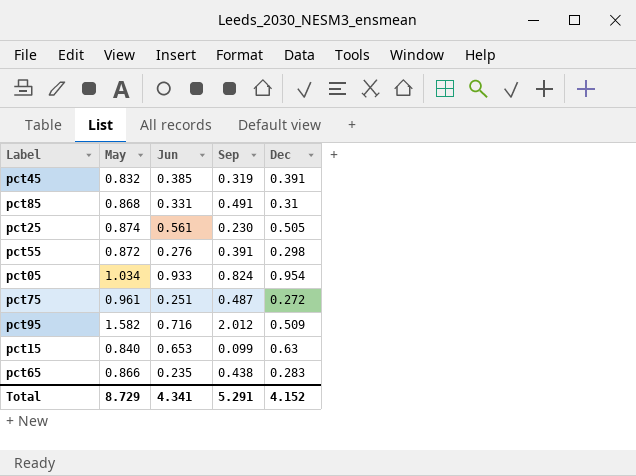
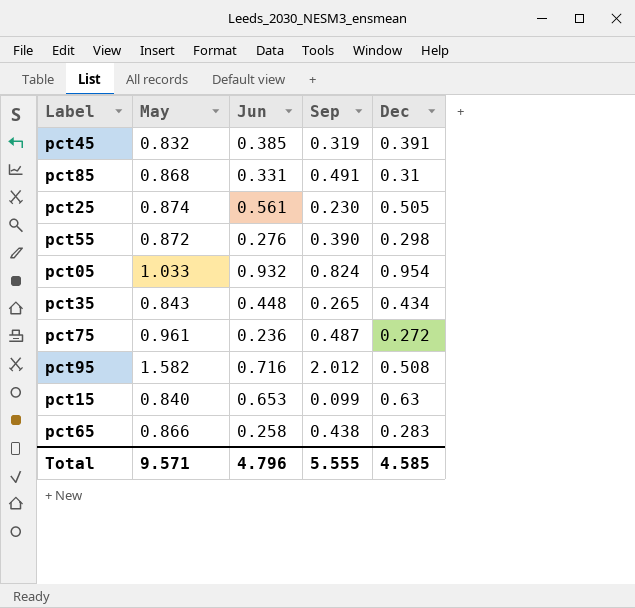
pct55 | Sep: 0.391 -> 0.390
pct05 | May: 1.034 -> 1.033
pct05 | Jun: 0.933 -> 0.932
row pct35: none -> 0.843 | 0.448 | 0.265 | 0.434
pct75 | Jun: 0.251 -> 0.236
pct95 | Dec: 0.509 -> 0.508
pct65 | Jun: 0.235 -> 0.258
Total | May: 8.729 -> 9.571
Total | Jun: 4.341 -> 4.796
Total | Sep: 5.291 -> 5.555
Total | Dec: 4.152 -> 4.585

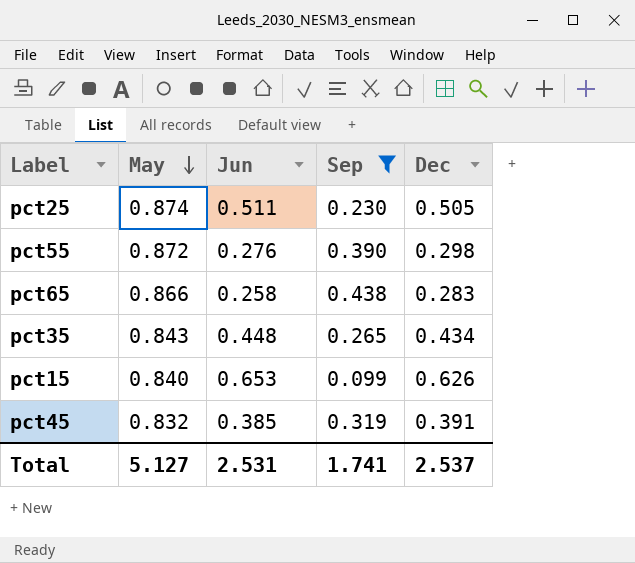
filter: none -> Sep <= 0.438
row order: none -> May descending
pct25 | Jun: 0.561 -> 0.511
pct15 | Dec: 0.63 -> 0.626
Total | May: 9.571 -> 5.127
Total | Jun: 4.796 -> 2.531
Total | Sep: 5.555 -> 1.741
Total | Dec: 4.585 -> 2.537

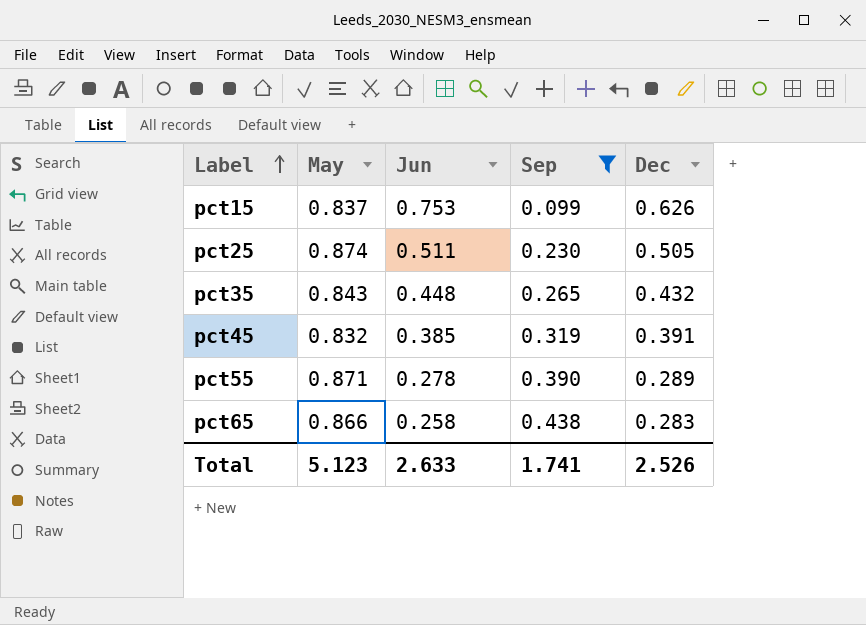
row order: May descending -> Label ascending
pct15 | May: 0.840 -> 0.837
pct15 | Jun: 0.653 -> 0.753
pct35 | Dec: 0.434 -> 0.432
pct55 | May: 0.872 -> 0.871
pct55 | Jun: 0.276 -> 0.278
pct55 | Dec: 0.298 -> 0.289
Total | May: 5.127 -> 5.123
Total | Jun: 2.531 -> 2.633
Total | Dec: 2.537 -> 2.526

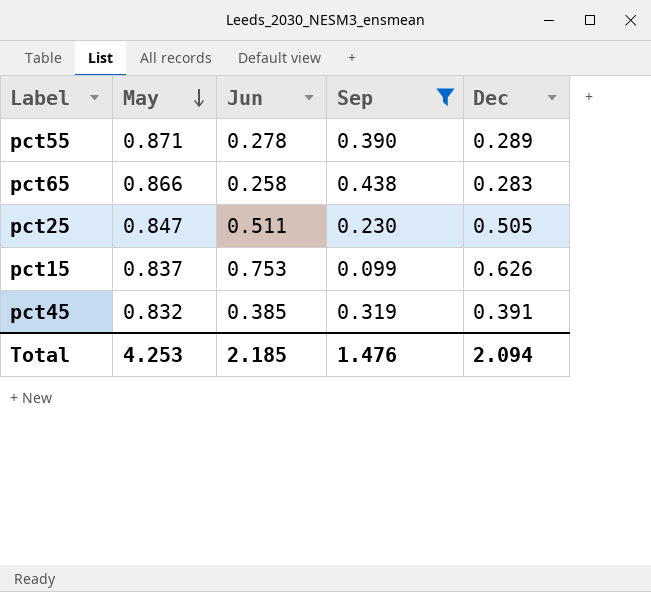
row order: Label ascending -> May descending
row pct35: 0.843 | 0.448 | 0.265 | 0.432 -> none
pct25 | May: 0.874 -> 0.847
Total | May: 5.123 -> 4.253
Total | Jun: 2.633 -> 2.185
Total | Sep: 1.741 -> 1.476
Total | Dec: 2.526 -> 2.094

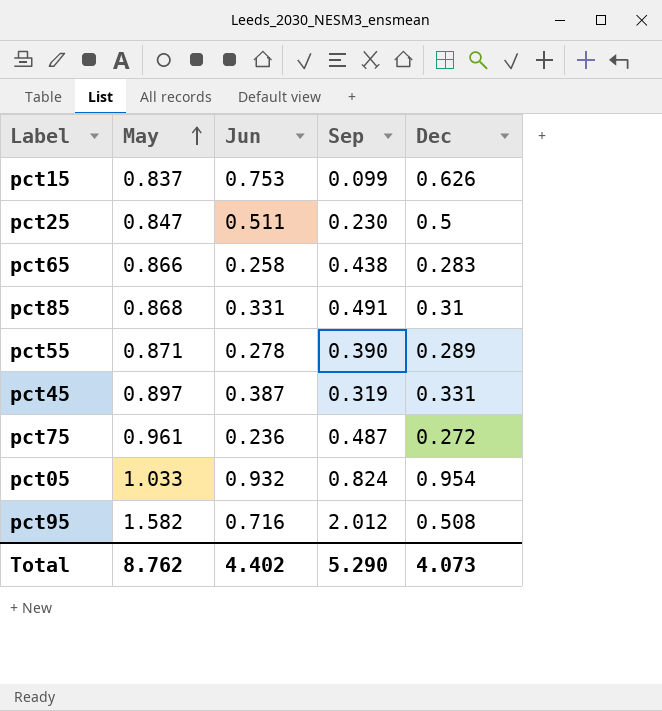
filter: Sep <= 0.438 -> none
row order: May descending -> May ascending
pct25 | Dec: 0.505 -> 0.5
pct45 | May: 0.832 -> 0.897
pct45 | Jun: 0.385 -> 0.387
pct45 | Dec: 0.391 -> 0.331
Total | May: 4.253 -> 8.762
Total | Jun: 2.185 -> 4.402
Total | Sep: 1.476 -> 5.290
Total | Dec: 2.094 -> 4.073

